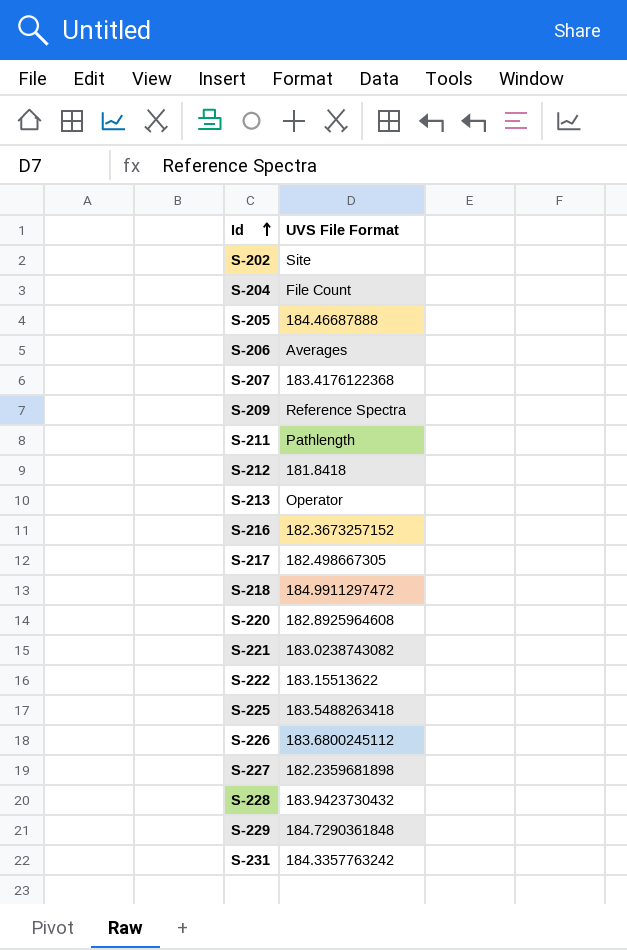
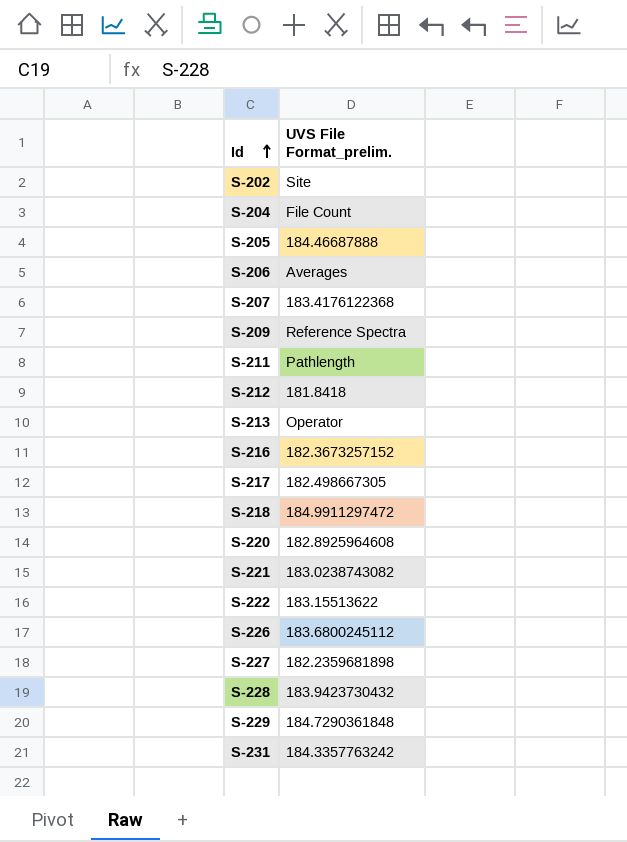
column name: UVS File Format -> UVS File Format_prelim.
row S-225: 183.5488263418 -> none

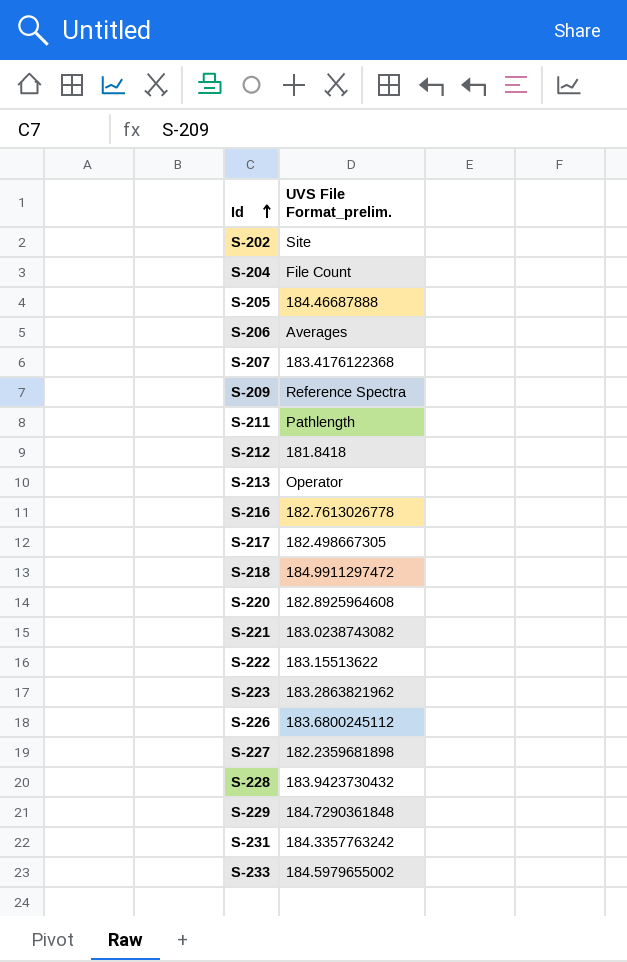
S-216 | UVS File Format_prelim.: 182.3673257152 -> 182.7613026778
row S-223: none -> 183.2863821962
row S-233: none -> 184.5979655002

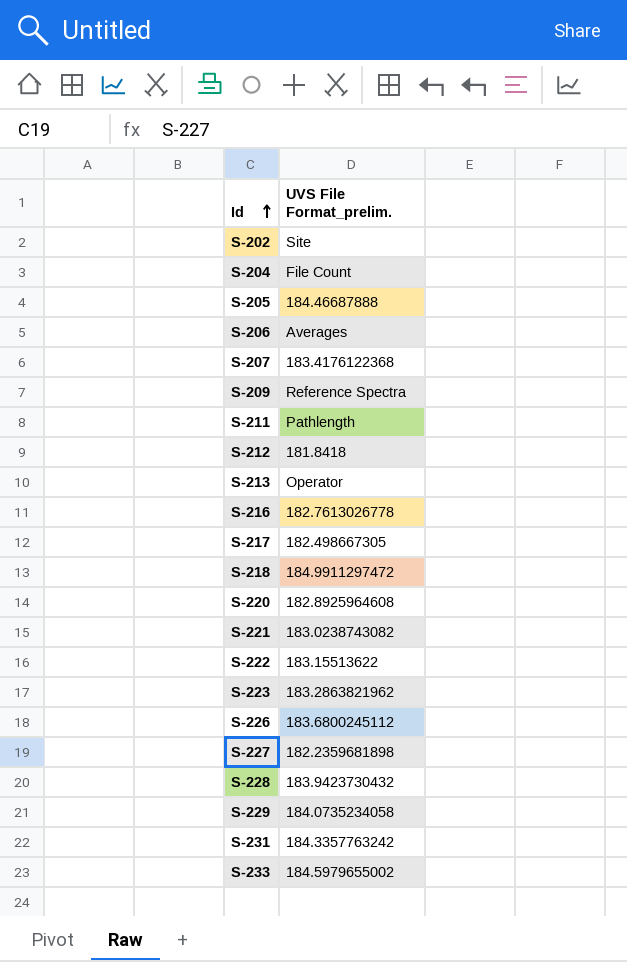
S-229 | UVS File Format_prelim.: 184.7290361848 -> 184.0735234058

